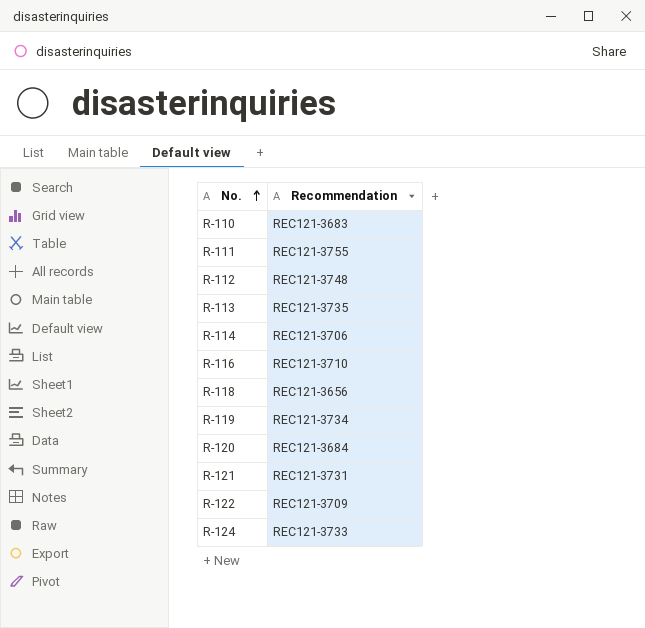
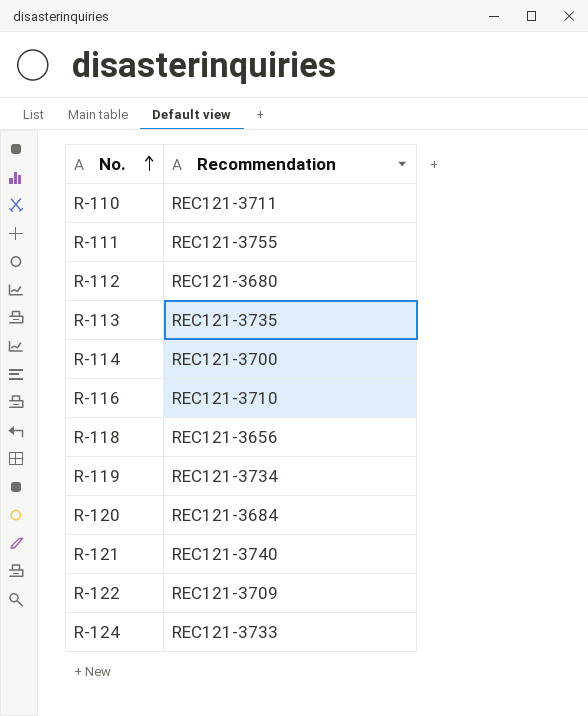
R-110 | Recommendation: REC121-3683 -> REC121-3711
R-112 | Recommendation: REC121-3748 -> REC121-3680
R-114 | Recommendation: REC121-3706 -> REC121-3700
R-121 | Recommendation: REC121-3731 -> REC121-3740

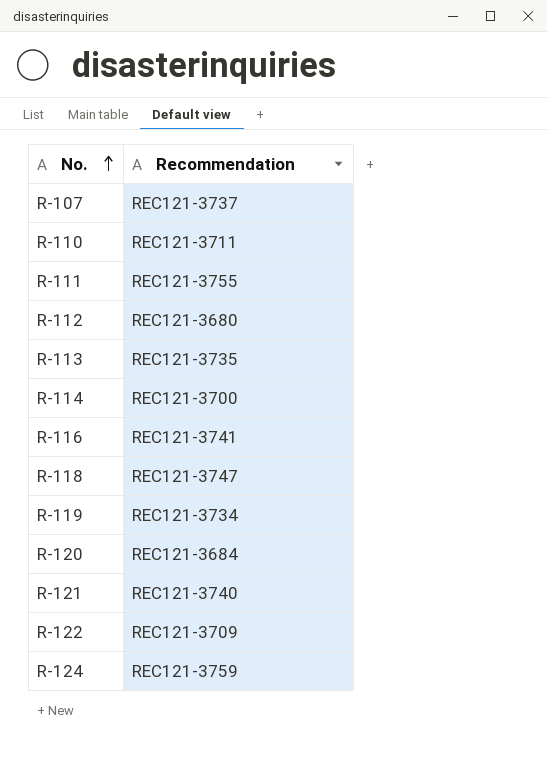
row R-107: none -> REC121-3737
R-116 | Recommendation: REC121-3710 -> REC121-3741
R-118 | Recommendation: REC121-3656 -> REC121-3747
R-124 | Recommendation: REC121-3733 -> REC121-3759

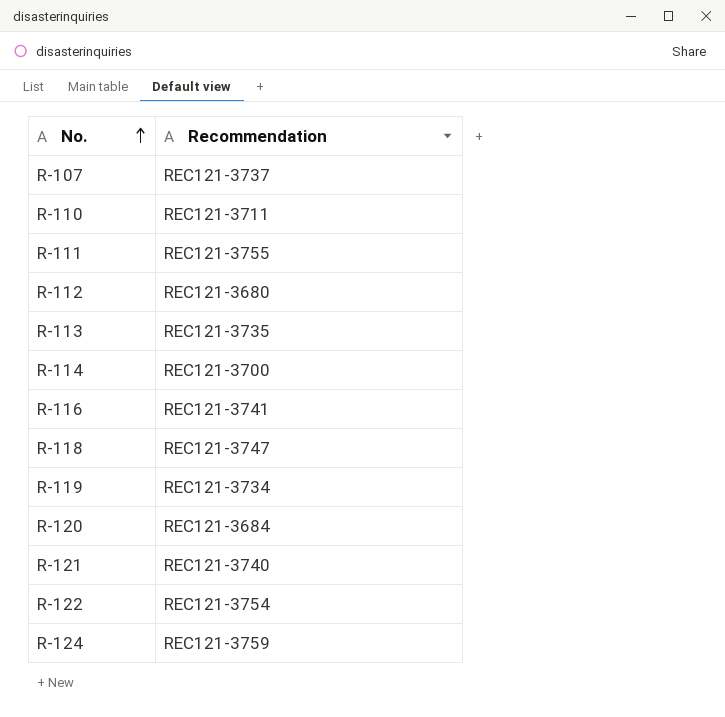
R-122 | Recommendation: REC121-3709 -> REC121-3754

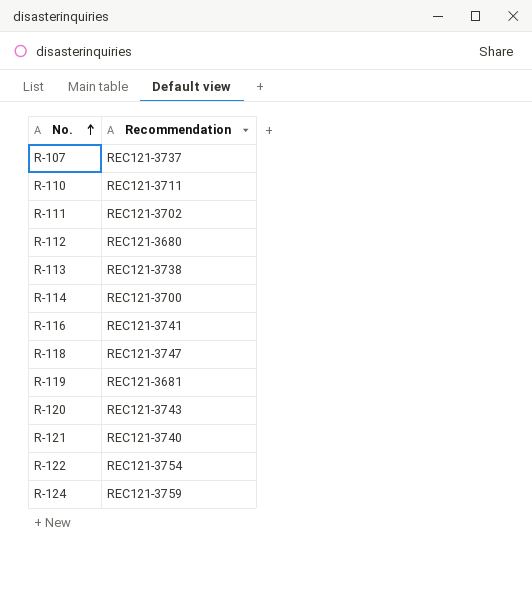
R-111 | Recommendation: REC121-3755 -> REC121-3702
R-113 | Recommendation: REC121-3735 -> REC121-3738
R-119 | Recommendation: REC121-3734 -> REC121-3681
R-120 | Recommendation: REC121-3684 -> REC121-3743

